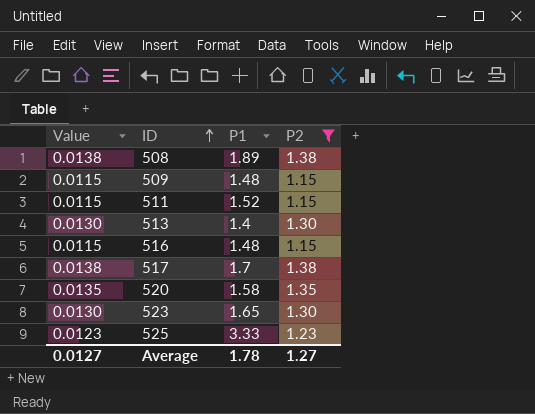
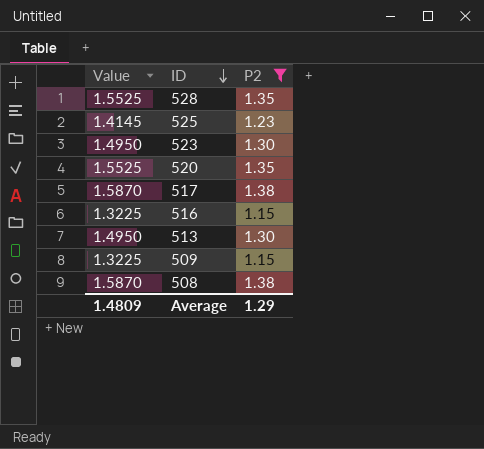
row order: ID ascending -> ID descending
column P1 | position: 3 -> none
column Value | formula: [P2] * 0.01 -> [P2] * 1.15
row 511: 0.0115 | 1.52 | 1.15 -> none
row 528: none -> 1.5525 | 1.35
Average | Value: 0.0127 -> 1.4809
Average | P2: 1.27 -> 1.29

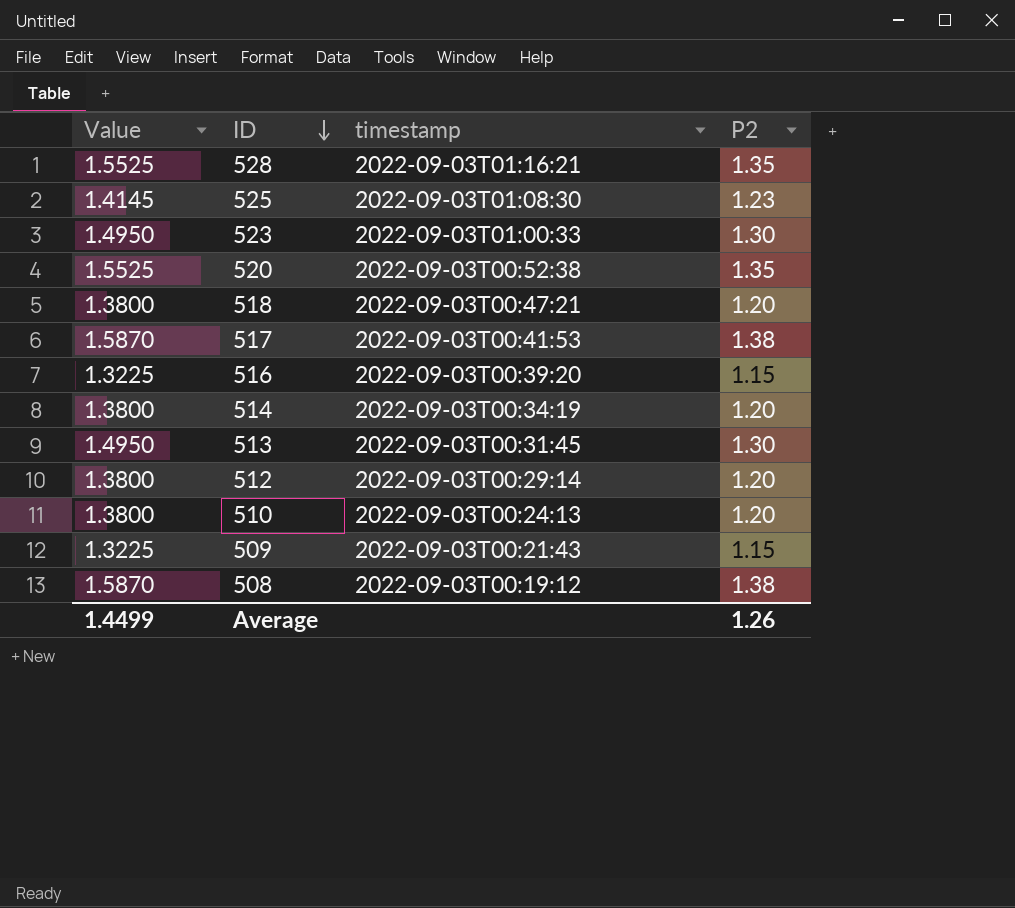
filter: P2 != 1.20 -> none
column timestamp | position: none -> 3
Average | Value: 1.4809 -> 1.4499
Average | P2: 1.29 -> 1.26

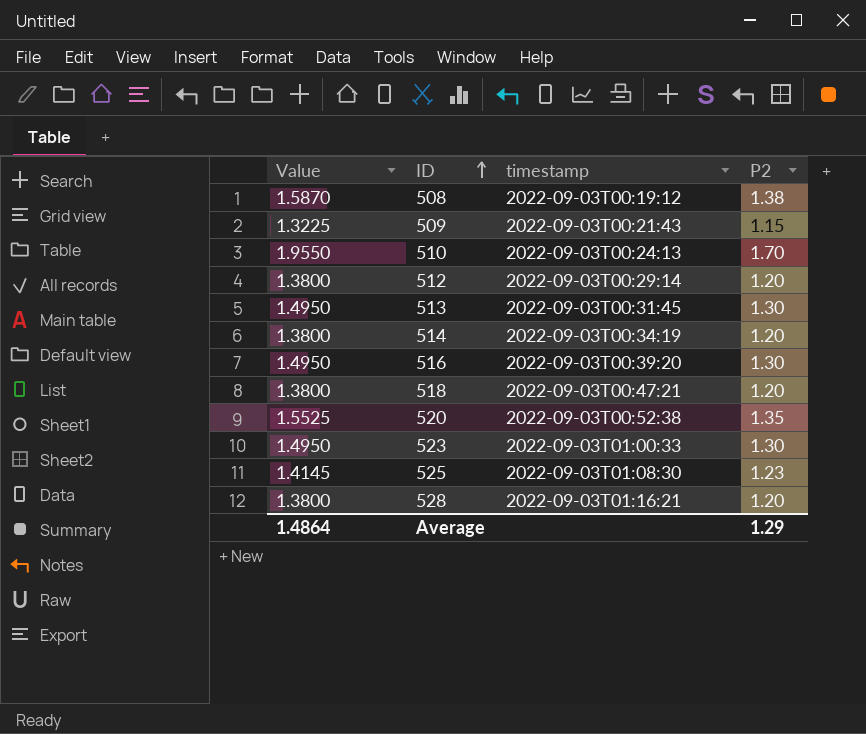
row order: ID descending -> ID ascending
row 517: 1.5870 | 2022-09-03T00:41:53 | 1.38 -> none
510 | Value: 1.3800 -> 1.9550
510 | P2: 1.20 -> 1.70
516 | Value: 1.3225 -> 1.4950
516 | P2: 1.15 -> 1.30
528 | Value: 1.5525 -> 1.3800
528 | P2: 1.35 -> 1.20
Average | Value: 1.4499 -> 1.4864
Average | P2: 1.26 -> 1.29

